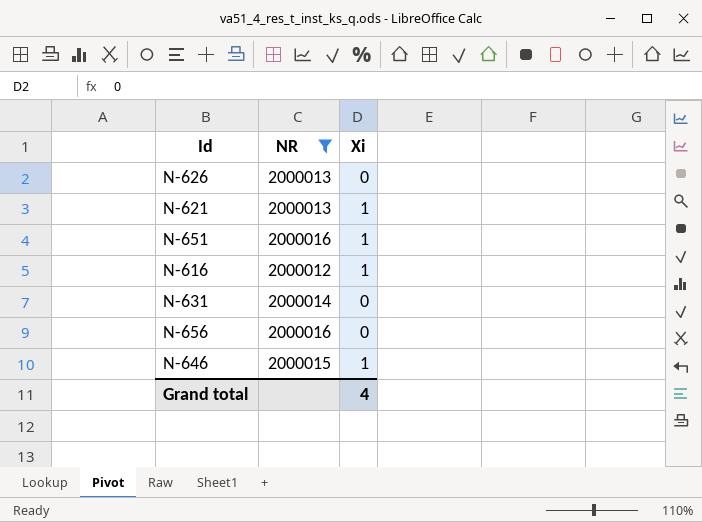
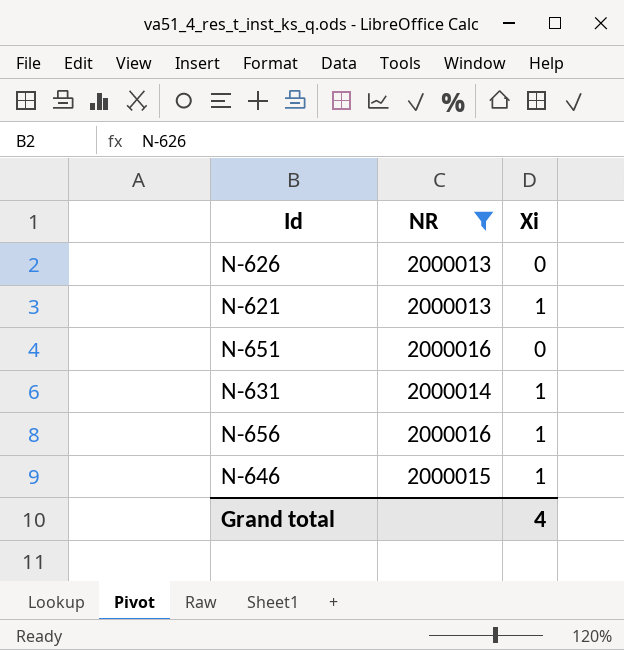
row N-616: 2000012 | 1 -> none
N-651 | Xi: 1 -> 0
N-631 | Xi: 0 -> 1
N-656 | Xi: 0 -> 1

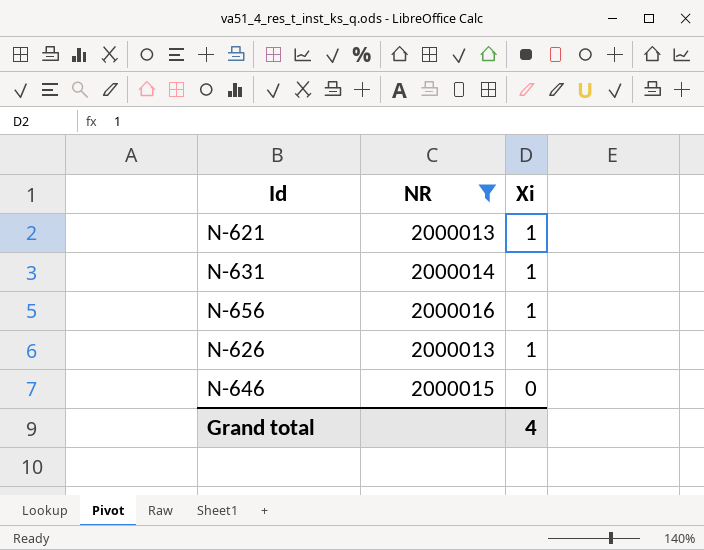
row order: none -> Xi descending
row N-651: 2000016 | 0 -> none
N-626 | Xi: 0 -> 1
N-646 | Xi: 1 -> 0

